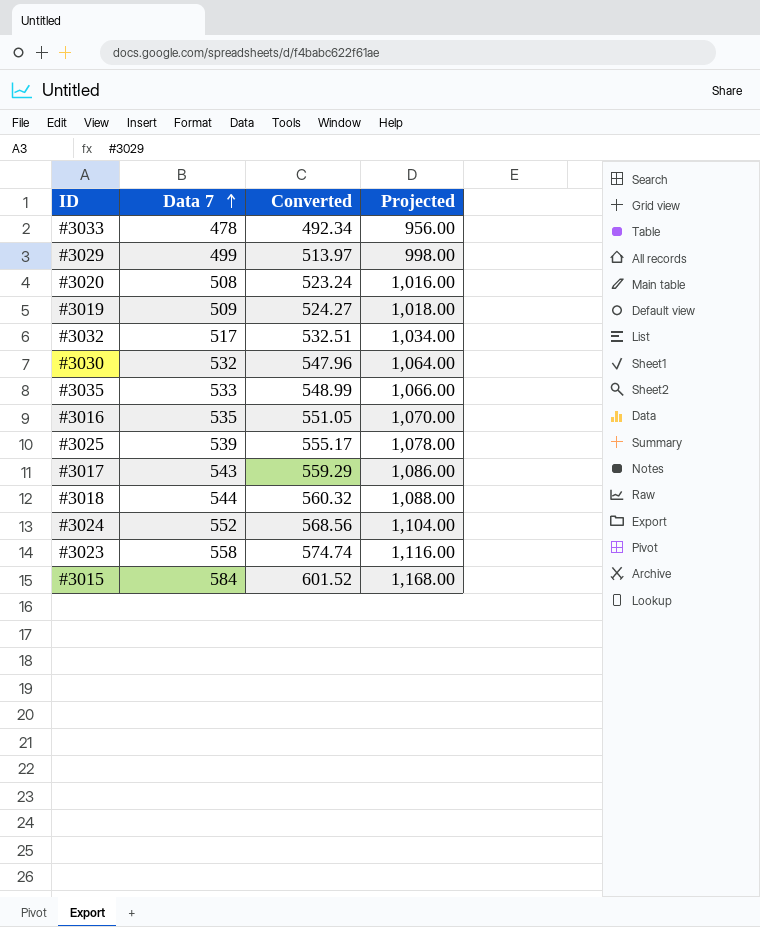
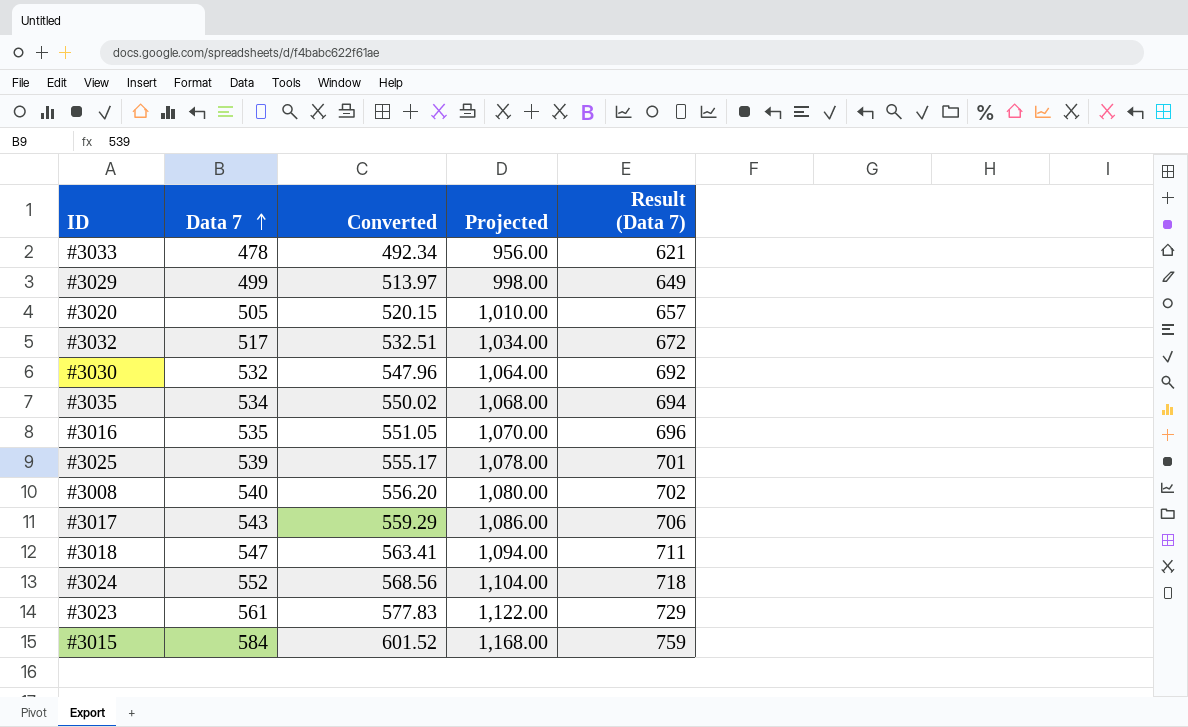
column Result (Data 7) | formula: none -> [Data 7] * 1.3
row #3019: 509 | 524.27 | 1,018.00 -> none
#3020 | Data 7: 508 -> 505
#3020 | Converted: 523.24 -> 520.15
#3020 | Projected: 1,016.00 -> 1,010.00
#3035 | Data 7: 533 -> 534
#3035 | Converted: 548.99 -> 550.02
#3035 | Projected: 1,066.00 -> 1,068.00
row #3008: none -> 540 | 556.20 | 1,080.00 | 702
#3018 | Data 7: 544 -> 547
#3018 | Converted: 560.32 -> 563.41
#3018 | Projected: 1,088.00 -> 1,094.00
#3023 | Data 7: 558 -> 561
#3023 | Converted: 574.74 -> 577.83
#3023 | Projected: 1,116.00 -> 1,122.00

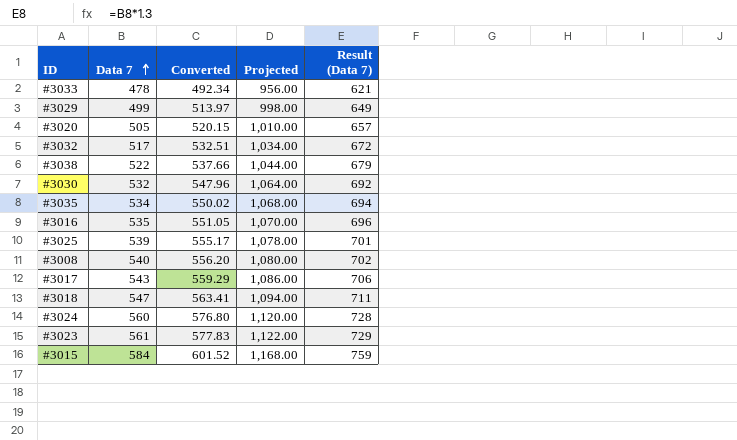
row #3038: none -> 522 | 537.66 | 1,044.00 | 679
#3024 | Data 7: 552 -> 560
#3024 | Converted: 568.56 -> 576.80
#3024 | Projected: 1,104.00 -> 1,120.00
#3024 | Result (Data 7): 718 -> 728

